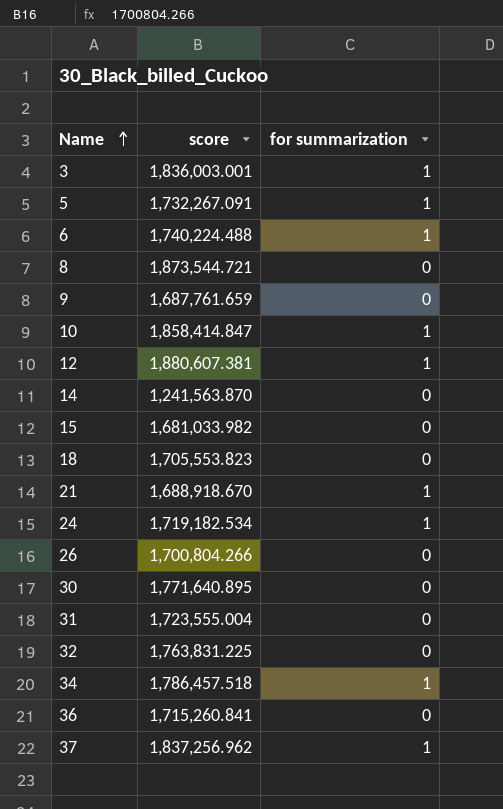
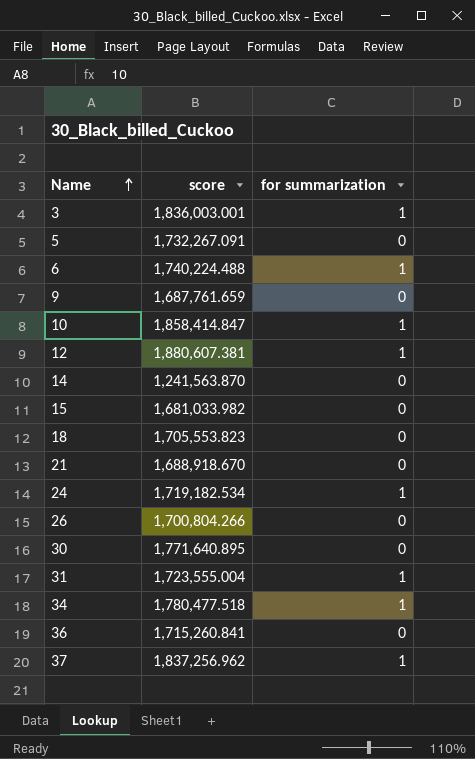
row 8: 1,873,544.721 | 0 -> none
row 32: 1,763,831.225 | 0 -> none
5 | for summarization: 1 -> 0
21 | for summarization: 1 -> 0
31 | for summarization: 0 -> 1
34 | score: 1,786,457.518 -> 1,780,477.518

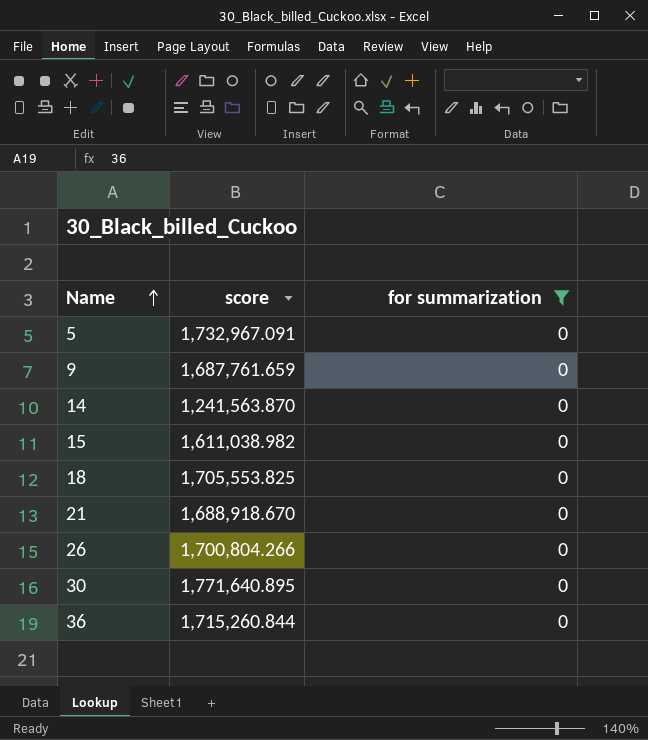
filter: none -> for summarization = 0
5 | score: 1,732,267.091 -> 1,732,967.091
15 | score: 1,681,033.982 -> 1,611,038.982
18 | score: 1,705,553.823 -> 1,705,553.825
36 | score: 1,715,260.841 -> 1,715,260.844

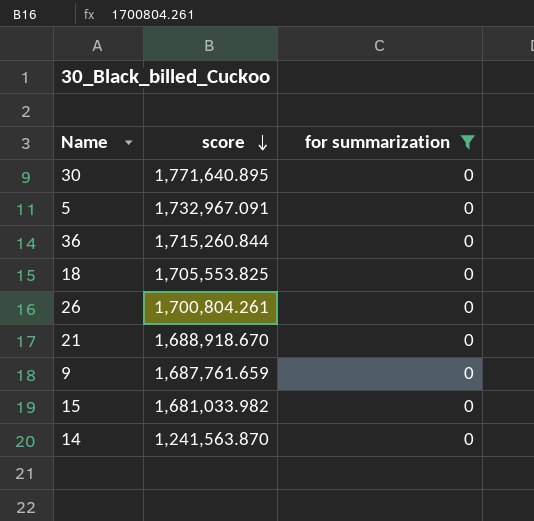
row order: Name ascending -> score descending
26 | score: 1,700,804.266 -> 1,700,804.261
15 | score: 1,611,038.982 -> 1,681,033.982

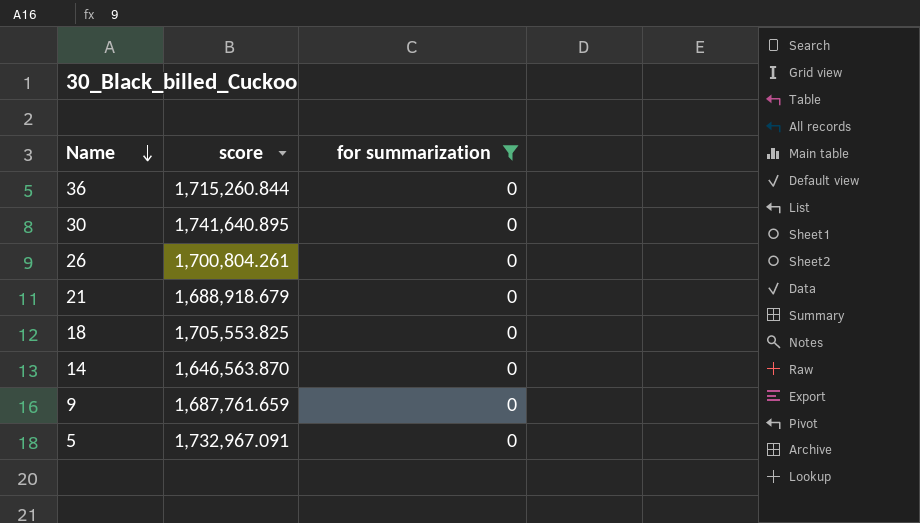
row order: score descending -> Name descending
row 15: 1,681,033.982 | 0 -> none
30 | score: 1,771,640.895 -> 1,741,640.895
21 | score: 1,688,918.670 -> 1,688,918.679
14 | score: 1,241,563.870 -> 1,646,563.870

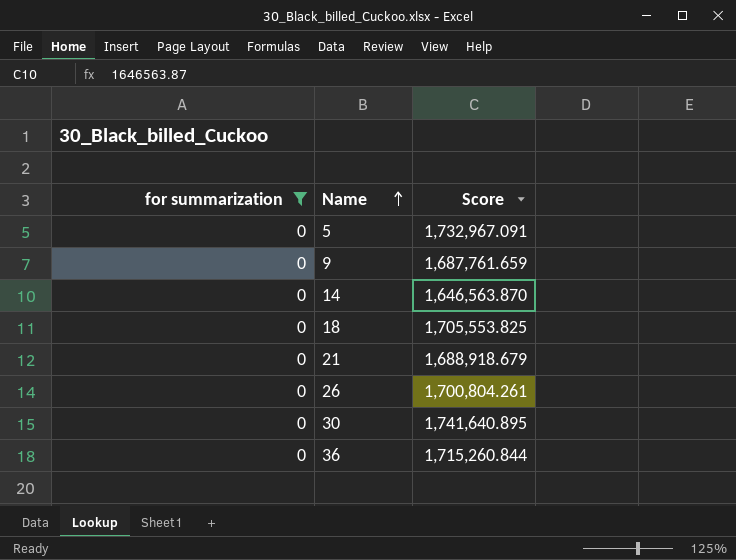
row order: Name descending -> Name ascending
column for summarization | position: 3 -> 1
column name: score -> Score

